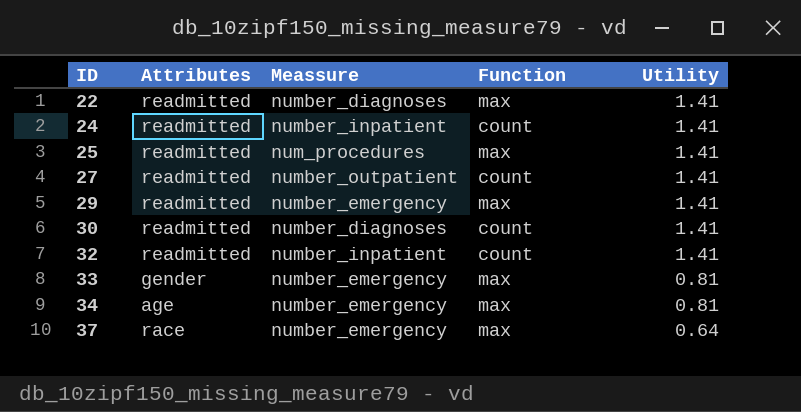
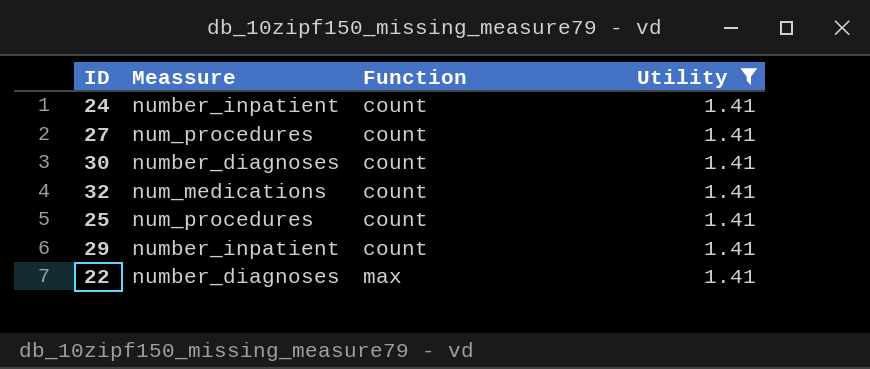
filter: none -> Utility = 1.41
row order: ID ascending -> Function ascending
column Attributes | position: 2 -> none
27 | Meassure: number_outpatient -> num_procedures
32 | Meassure: number_inpatient -> num_medications
25 | Function: max -> count
29 | Meassure: number_emergency -> number_inpatient
29 | Function: max -> count

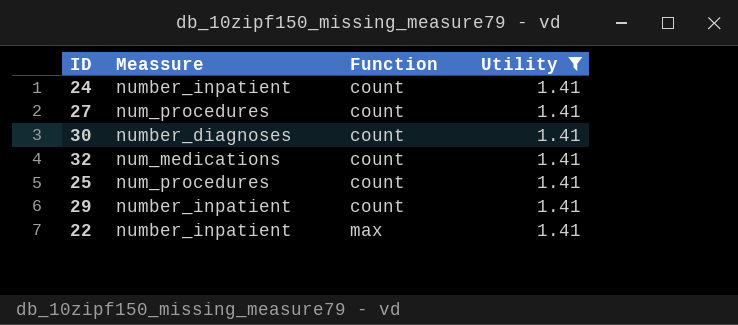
22 | Meassure: number_diagnoses -> number_inpatient

